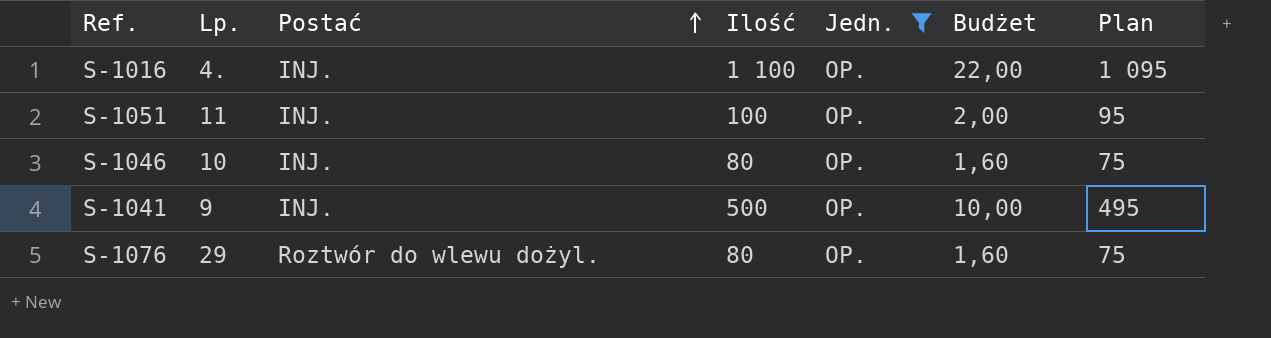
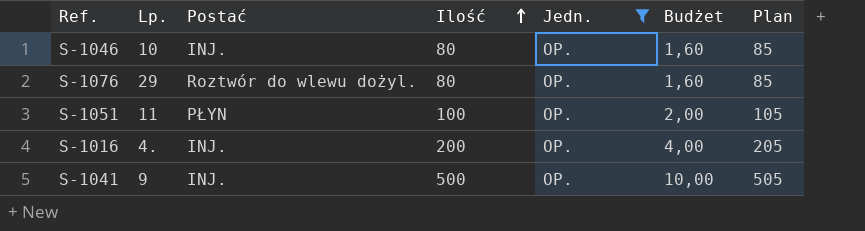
row order: Postać ascending -> Ilość ascending
column Plan | formula: [Ilość] - 5 -> [Ilość] + 5
S-1051 | Postać: INJ. -> PŁYN
S-1016 | Ilość: 1 100 -> 200
S-1016 | Budżet: 22,00 -> 4,00

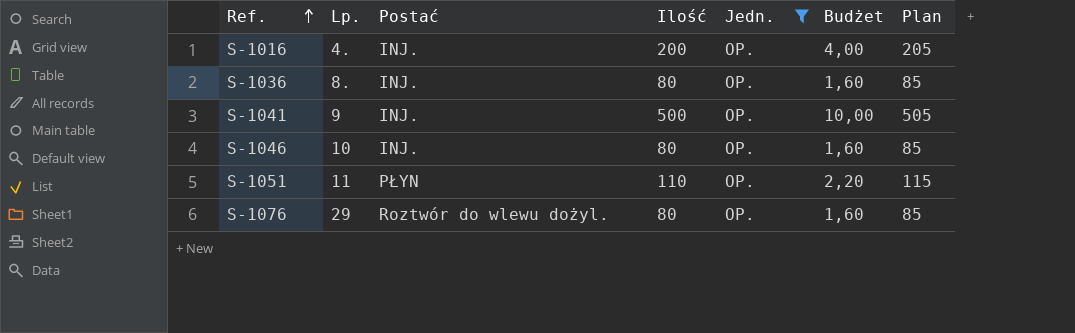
row order: Ilość ascending -> Ref. ascending
row S-1036: none -> 8. | INJ. | 80 | OP. | 1,60 | 85
S-1051 | Ilość: 100 -> 110
S-1051 | Budżet: 2,00 -> 2,20
S-1051 | Plan: 105 -> 115

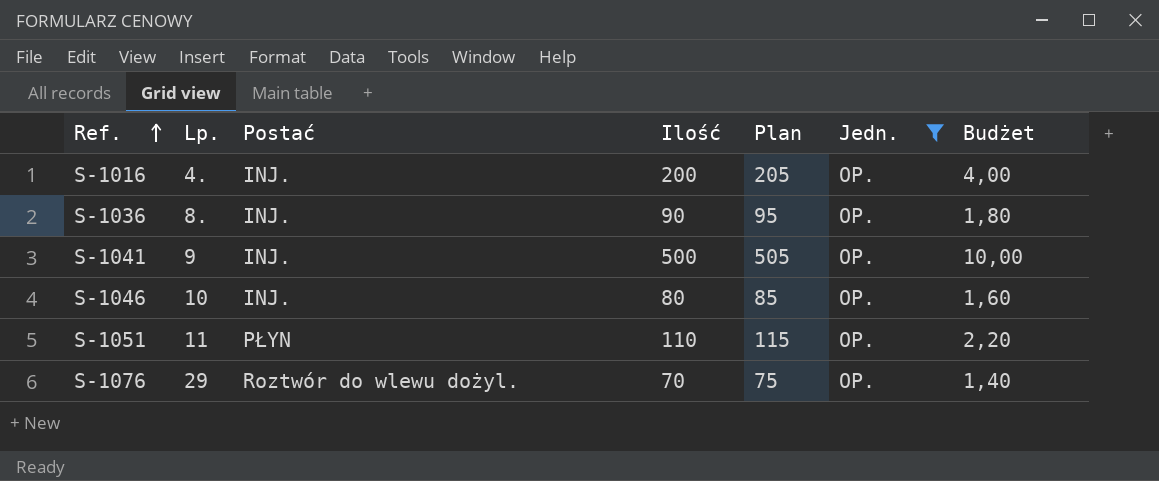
column Plan | position: 7 -> 5
S-1036 | Ilość: 80 -> 90
S-1036 | Plan: 85 -> 95
S-1036 | Budżet: 1,60 -> 1,80
S-1076 | Ilość: 80 -> 70
S-1076 | Plan: 85 -> 75
S-1076 | Budżet: 1,60 -> 1,40

